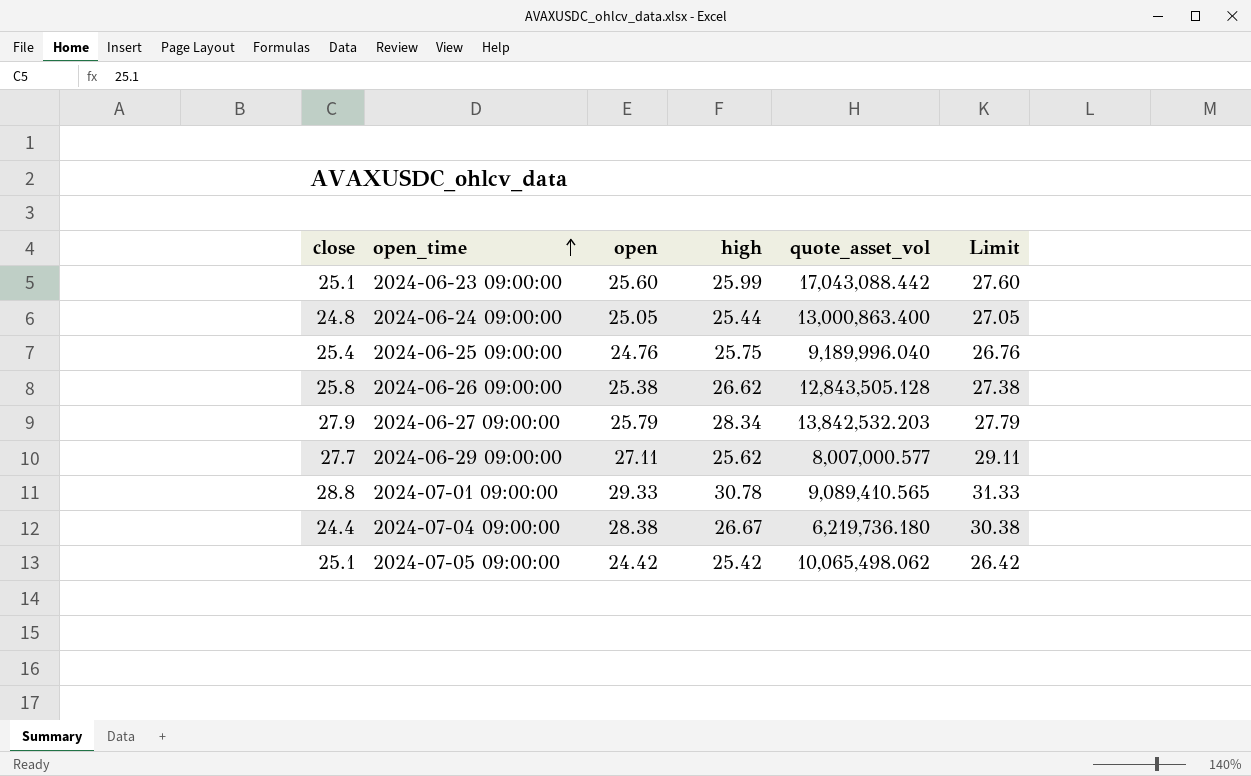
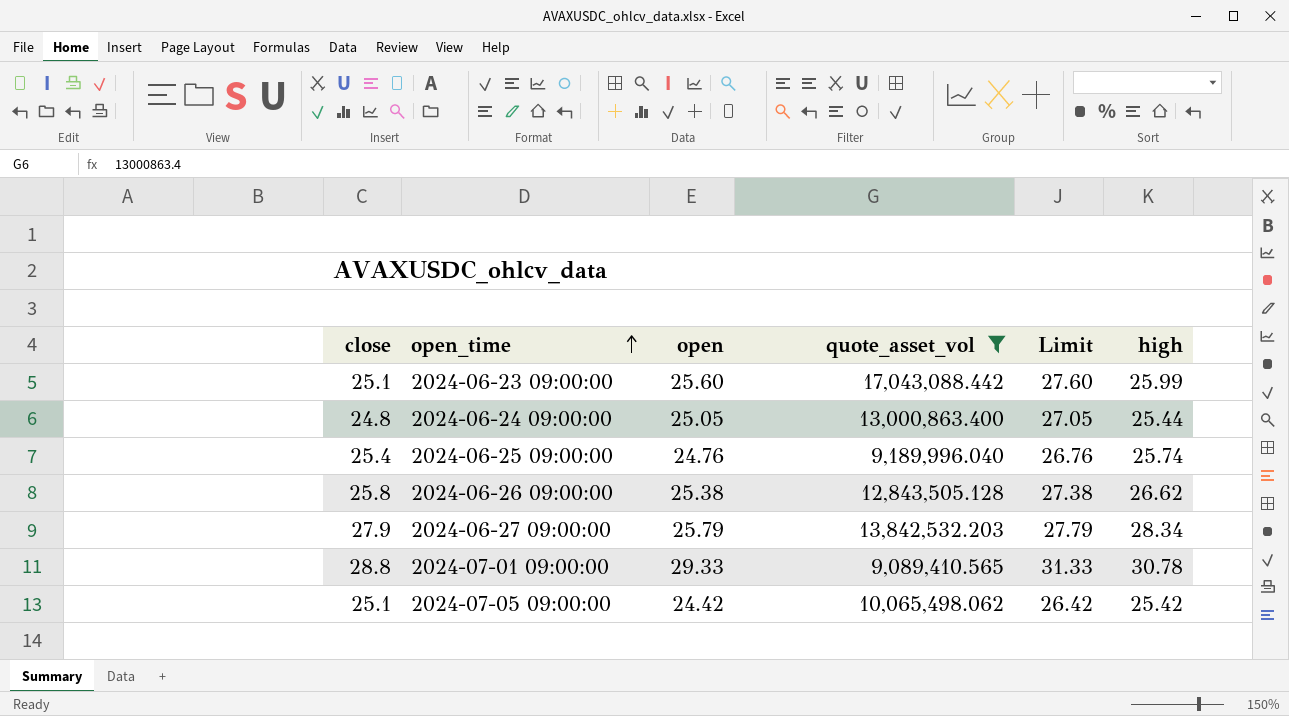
filter: none -> quote_asset_vol >= 9,089,410.565
column high | position: 4 -> 6
2024-06-25 09:00:00 | high: 25.75 -> 25.74

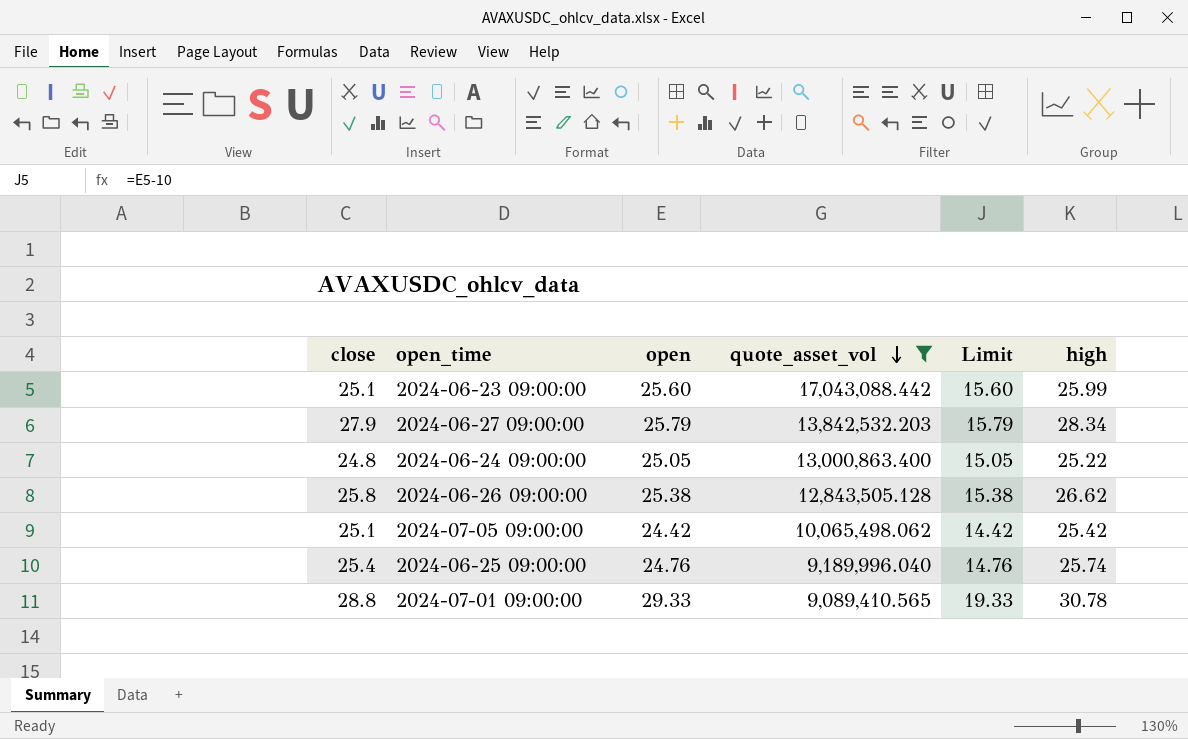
row order: open_time ascending -> quote_asset_vol descending
column Limit | formula: [open] + 2 -> [open] - 10
2024-06-24 09:00:00 | high: 25.44 -> 25.22

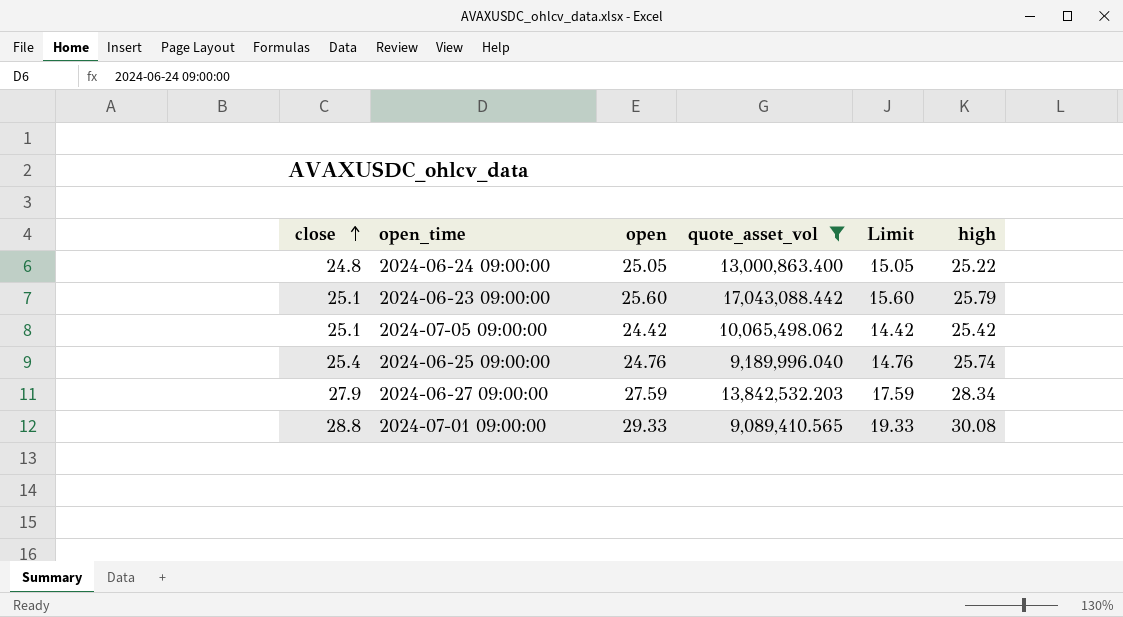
row order: quote_asset_vol descending -> close ascending
row 2024-06-26 09:00:00: 25.8 | 25.38 | 12,843,505.128 | 15.38 | 26.62 -> none
2024-06-23 09:00:00 | high: 25.99 -> 25.79
2024-06-27 09:00:00 | open: 25.79 -> 27.59
2024-06-27 09:00:00 | Limit: 15.79 -> 17.59
2024-07-01 09:00:00 | high: 30.78 -> 30.08

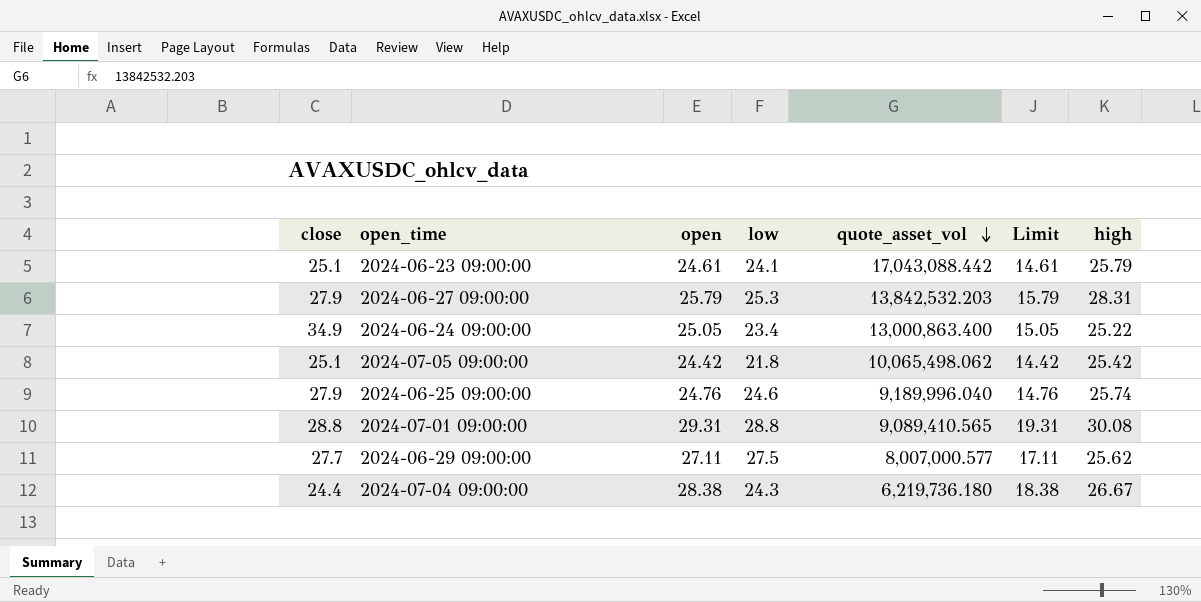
filter: quote_asset_vol >= 9,089,410.565 -> none
row order: close ascending -> quote_asset_vol descending
column low | position: none -> 4
2024-06-23 09:00:00 | open: 25.60 -> 24.61
2024-06-23 09:00:00 | Limit: 15.60 -> 14.61
2024-06-27 09:00:00 | open: 27.59 -> 25.79
2024-06-27 09:00:00 | Limit: 17.59 -> 15.79
2024-06-27 09:00:00 | high: 28.34 -> 28.31
2024-06-24 09:00:00 | close: 24.8 -> 34.9
2024-06-25 09:00:00 | close: 25.4 -> 27.9
2024-07-01 09:00:00 | open: 29.33 -> 29.31
2024-07-01 09:00:00 | Limit: 19.33 -> 19.31

